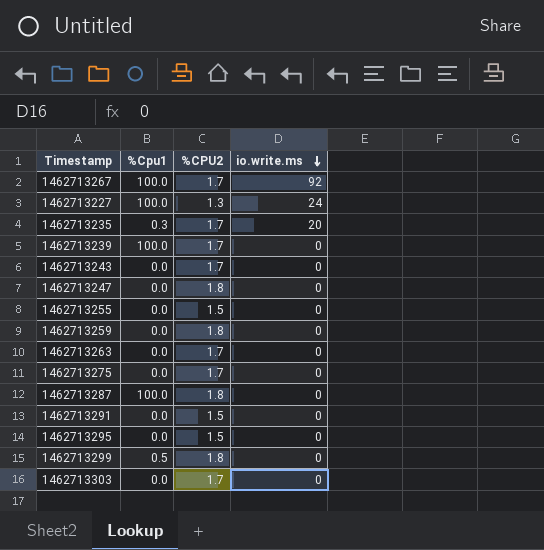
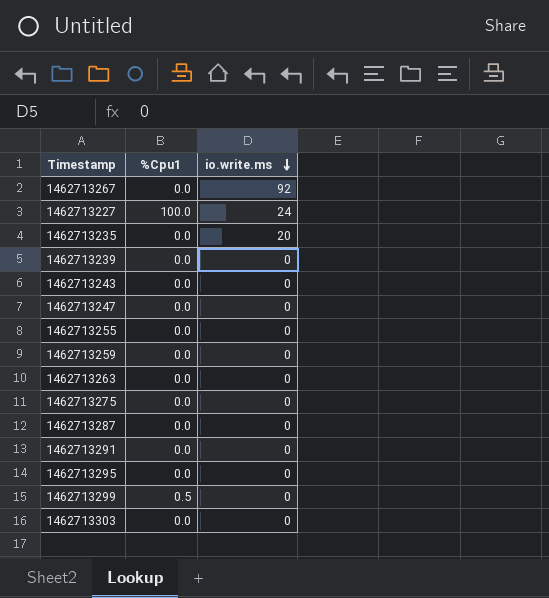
column %CPU2 | position: 3 -> none
1462713267 | %Cpu1: 100.0 -> 0.0
1462713235 | %Cpu1: 0.3 -> 0.0
1462713239 | %Cpu1: 100.0 -> 0.0
1462713287 | %Cpu1: 100.0 -> 0.0

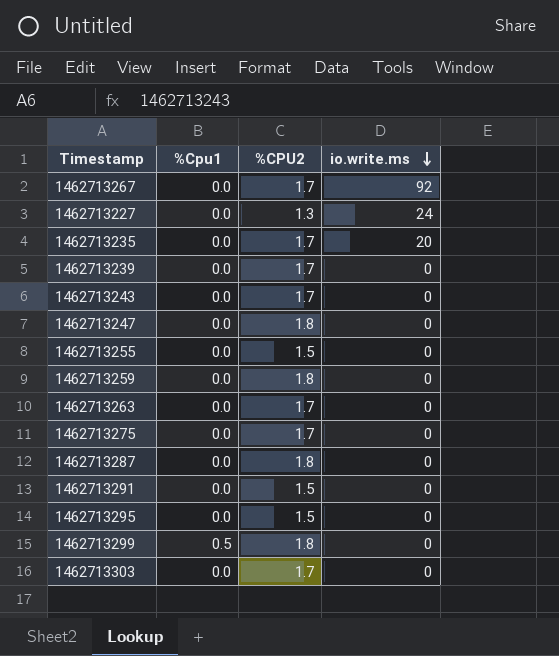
column %CPU2 | position: none -> 3
1462713227 | %Cpu1: 100.0 -> 0.0

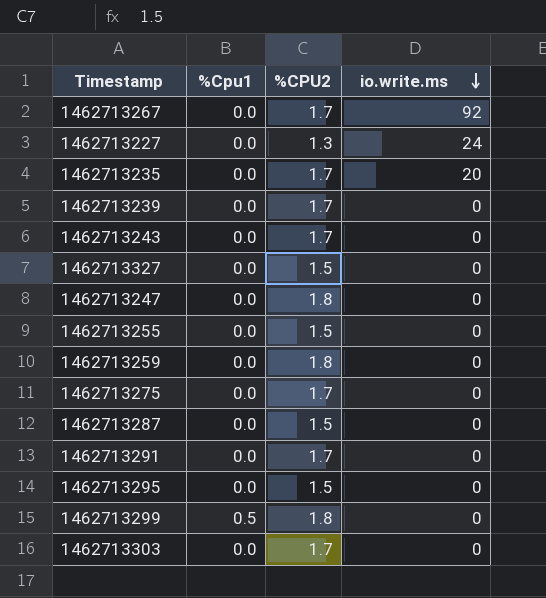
row 1462713263: 0.0 | 1.7 | 0 -> none
row 1462713327: none -> 0.0 | 1.5 | 0
1462713287 | %CPU2: 1.8 -> 1.5
1462713291 | %CPU2: 1.5 -> 1.7

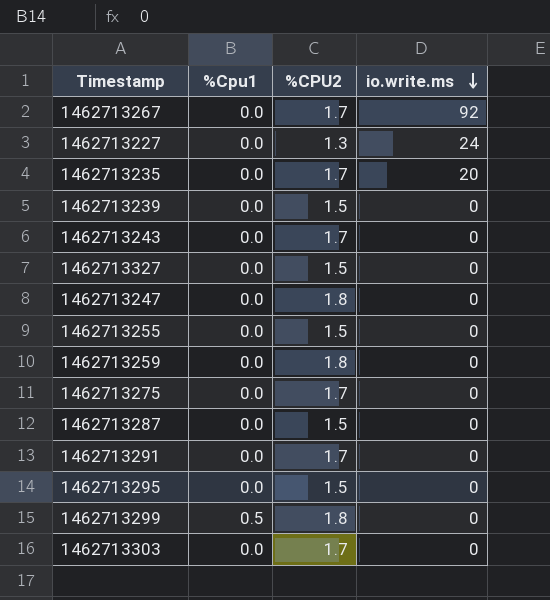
1462713239 | %CPU2: 1.7 -> 1.5

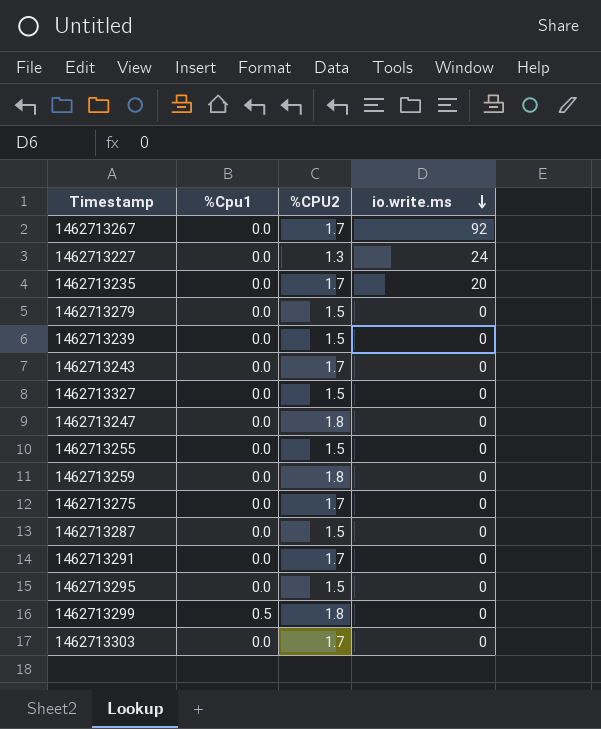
row 1462713279: none -> 0.0 | 1.5 | 0

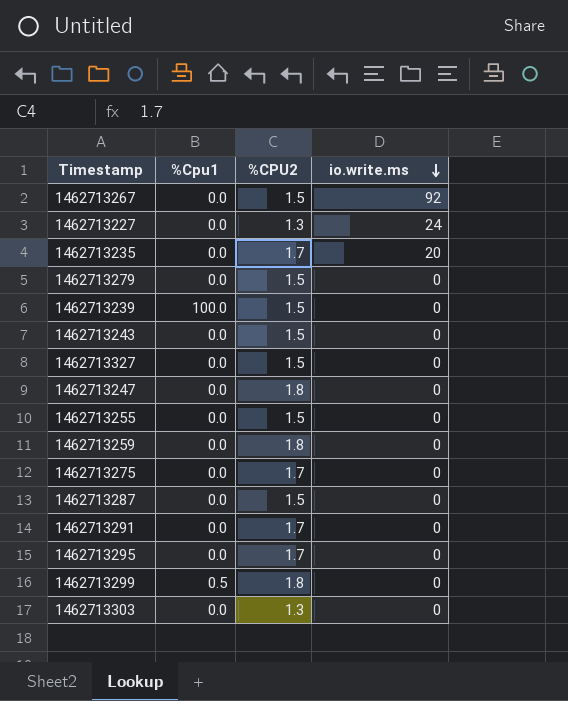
1462713267 | %CPU2: 1.7 -> 1.5
1462713239 | %Cpu1: 0.0 -> 100.0
1462713243 | %CPU2: 1.7 -> 1.5
1462713295 | %CPU2: 1.5 -> 1.7
1462713303 | %CPU2: 1.7 -> 1.3

